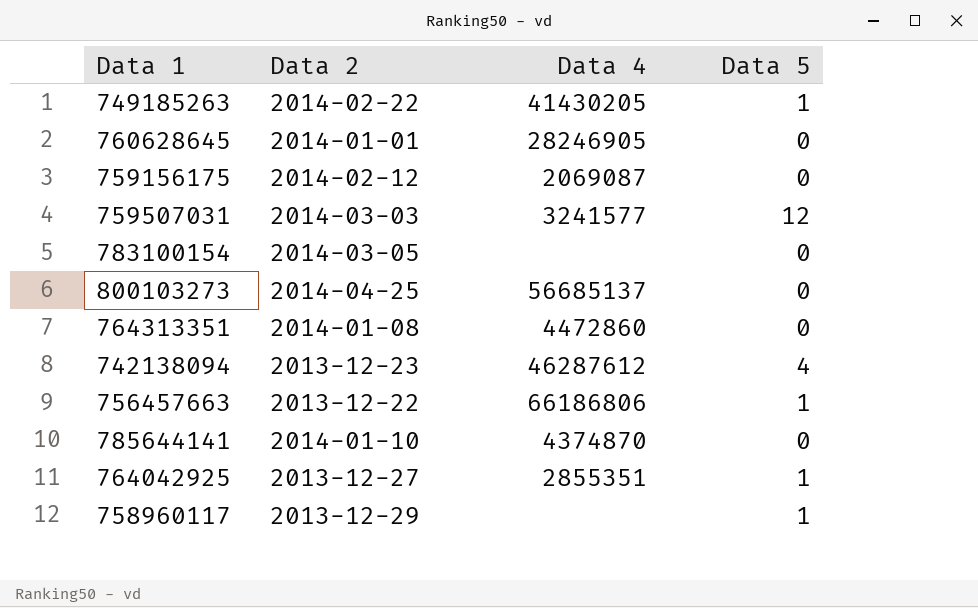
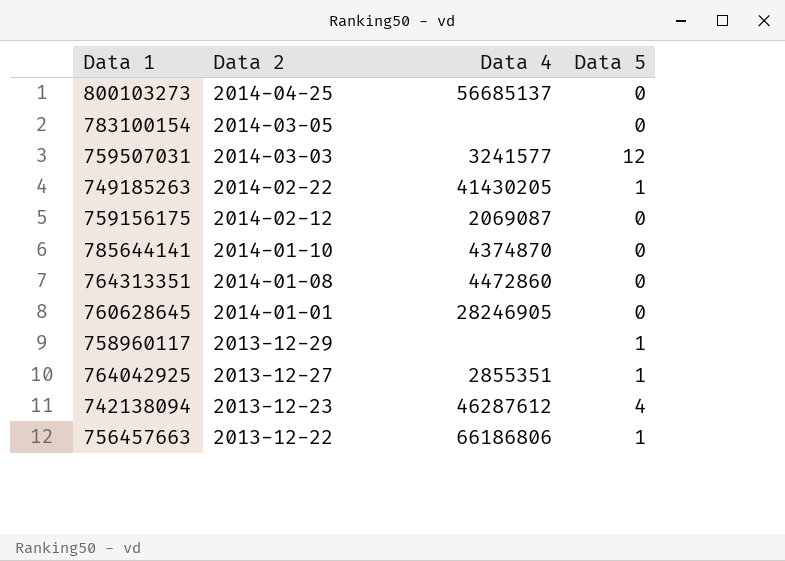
row order: none -> Data 2 descending

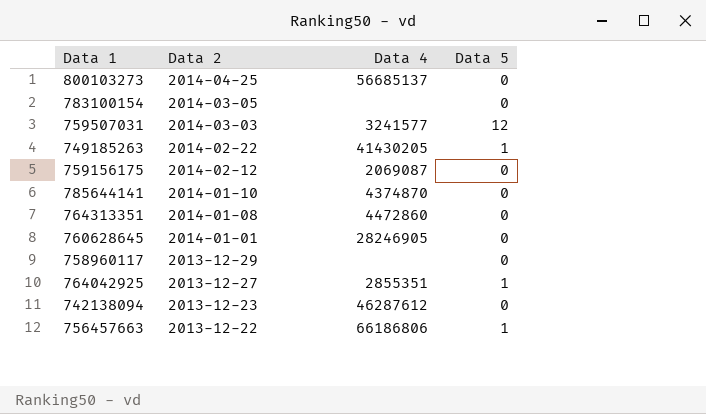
758960117 | Data 5: 1 -> 0
742138094 | Data 5: 4 -> 0

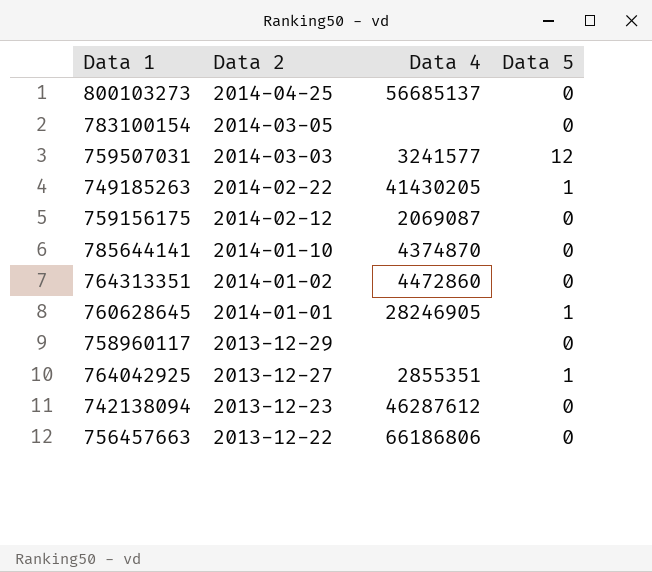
764313351 | Data 2: 2014-01-08 -> 2014-01-02
760628645 | Data 5: 0 -> 1
756457663 | Data 5: 1 -> 0

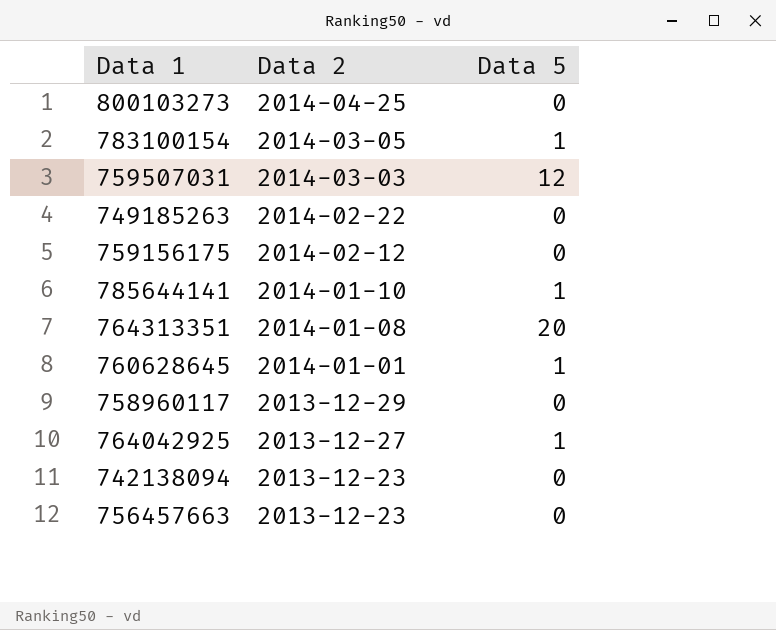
column Data 4 | position: 3 -> none
783100154 | Data 5: 0 -> 1
749185263 | Data 5: 1 -> 0
785644141 | Data 5: 0 -> 1
764313351 | Data 2: 2014-01-02 -> 2014-01-08
764313351 | Data 5: 0 -> 20
756457663 | Data 2: 2013-12-22 -> 2013-12-23

